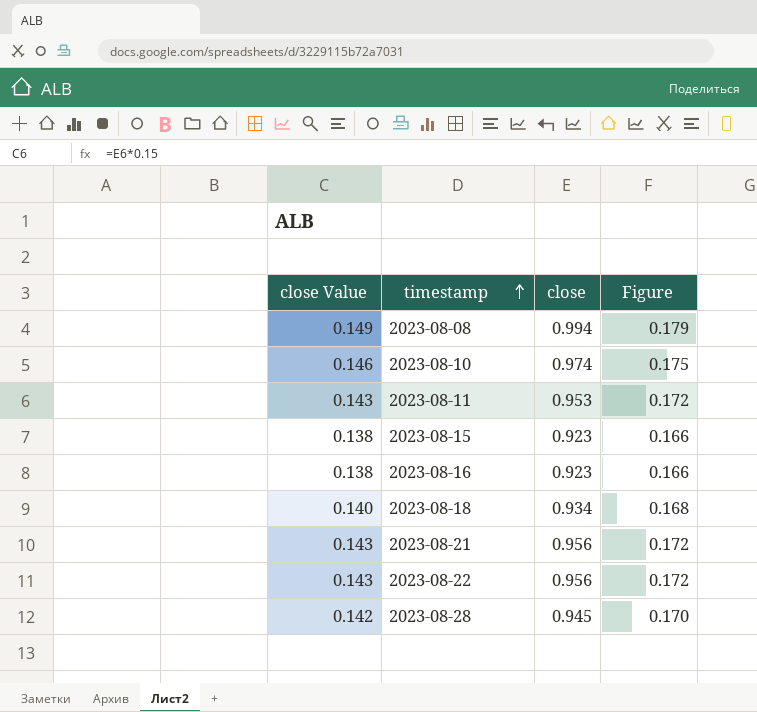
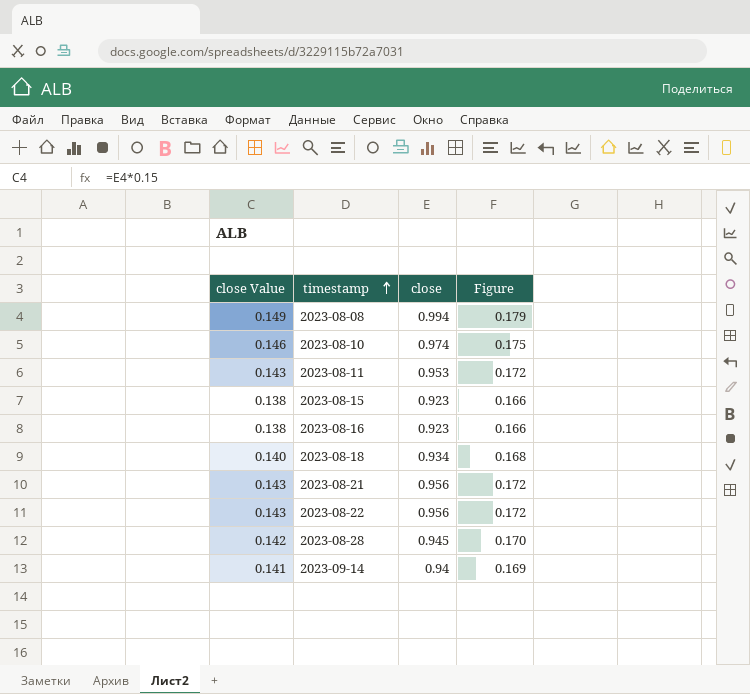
row 2023-09-14: none -> 0.141 | 0.94 | 0.169

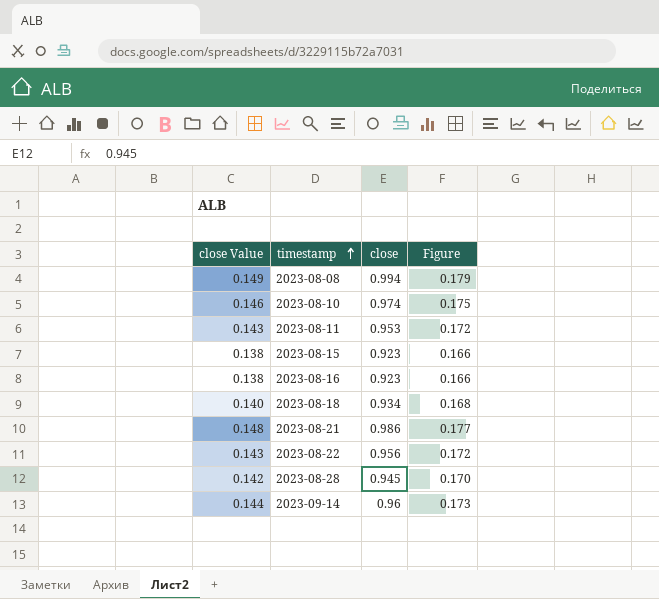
2023-08-21 | close Value: 0.143 -> 0.148
2023-08-21 | close: 0.956 -> 0.986
2023-08-21 | Figure: 0.172 -> 0.177
2023-09-14 | close Value: 0.141 -> 0.144
2023-09-14 | close: 0.94 -> 0.96
2023-09-14 | Figure: 0.169 -> 0.173

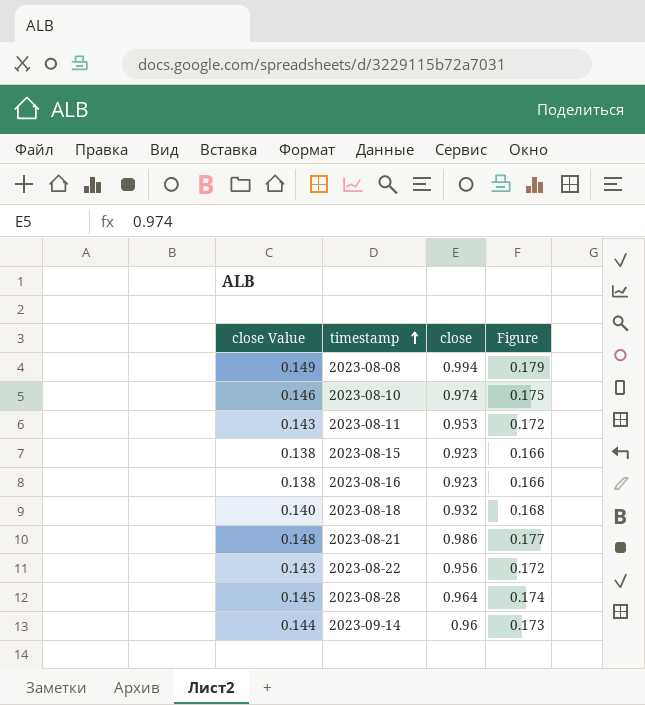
2023-08-18 | close: 0.934 -> 0.932
2023-08-28 | close Value: 0.142 -> 0.145
2023-08-28 | close: 0.945 -> 0.964
2023-08-28 | Figure: 0.170 -> 0.174

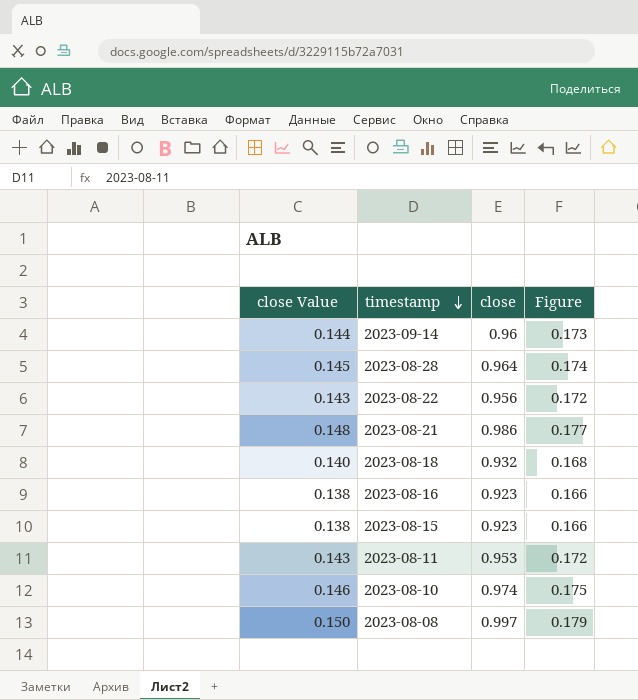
row order: timestamp ascending -> timestamp descending
2023-08-08 | close Value: 0.149 -> 0.150
2023-08-08 | close: 0.994 -> 0.997

